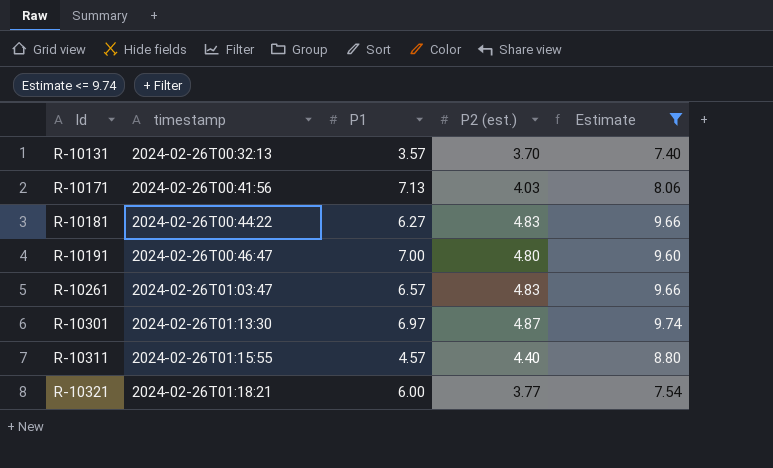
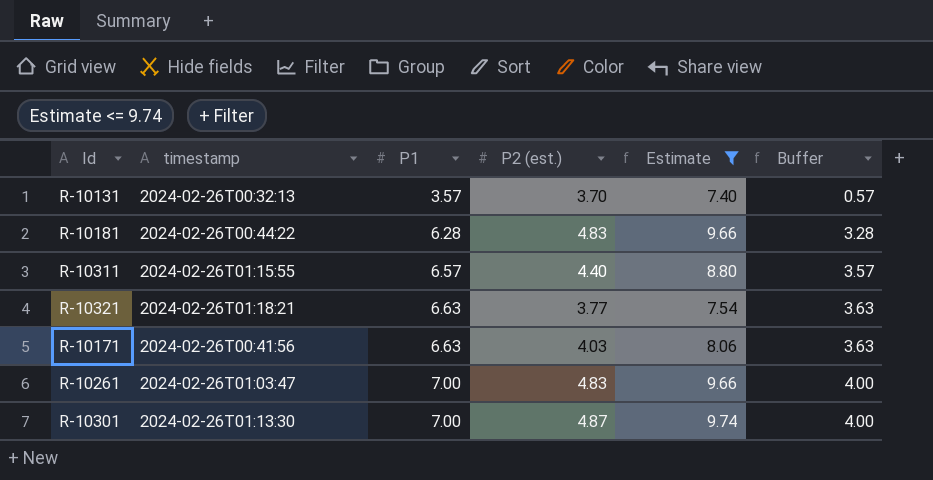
row order: Id ascending -> P1 ascending
column Buffer | formula: none -> [P1] - 3
row R-10191: 2024-02-26T00:46:47 | 7.00 | 4.80 | 9.60 -> none
R-10181 | P1: 6.27 -> 6.28
R-10311 | P1: 4.57 -> 6.57
R-10321 | P1: 6.00 -> 6.63
R-10171 | P1: 7.13 -> 6.63
R-10261 | P1: 6.57 -> 7.00
R-10301 | P1: 6.97 -> 7.00

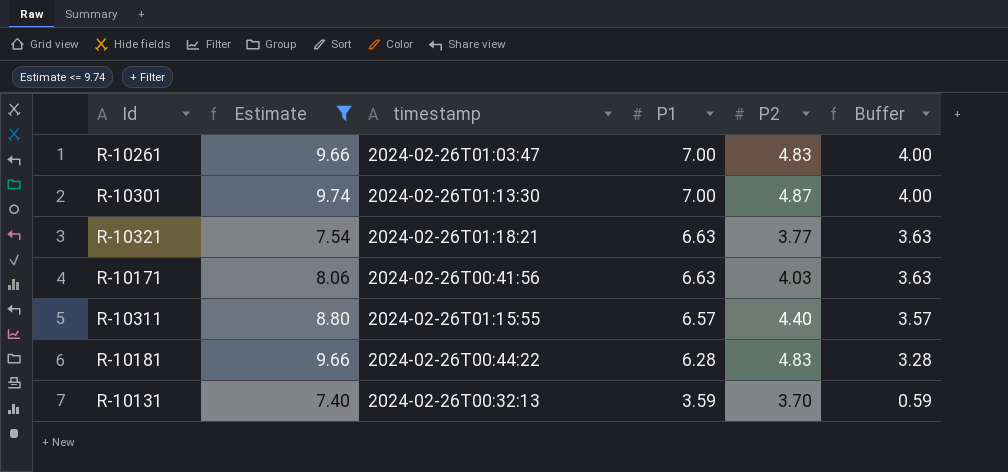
row order: P1 ascending -> P1 descending
column Estimate | position: 5 -> 2
column name: P2 (est.) -> P2
R-10131 | P1: 3.57 -> 3.59
R-10131 | Buffer: 0.57 -> 0.59

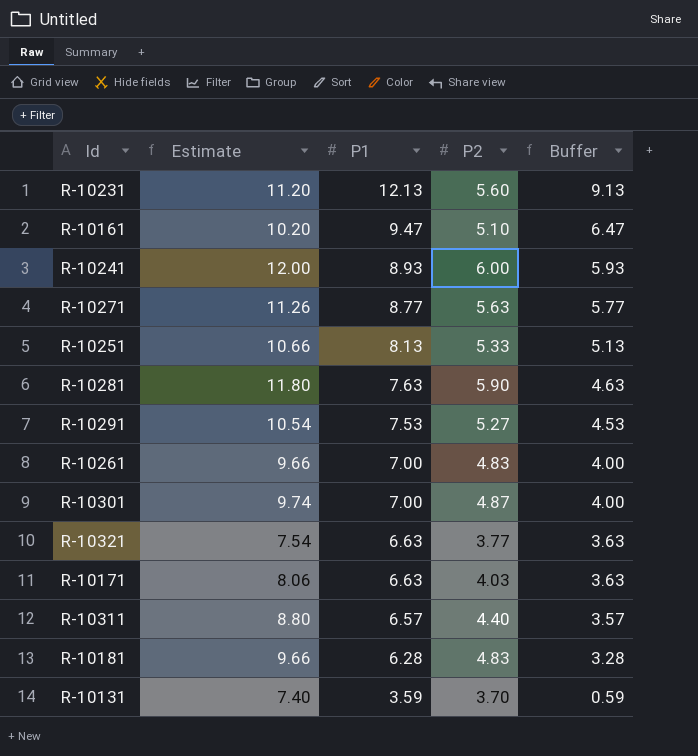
filter: Estimate <= 9.74 -> none
column timestamp | position: 3 -> none

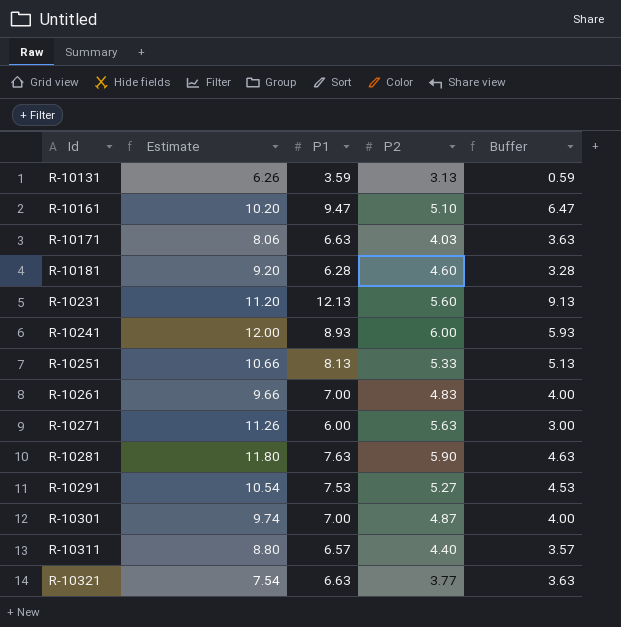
row order: P1 descending -> Id ascending
R-10131 | Estimate: 7.40 -> 6.26
R-10131 | P2: 3.70 -> 3.13
R-10181 | Estimate: 9.66 -> 9.20
R-10181 | P2: 4.83 -> 4.60
R-10271 | P1: 8.77 -> 6.00
R-10271 | Buffer: 5.77 -> 3.00

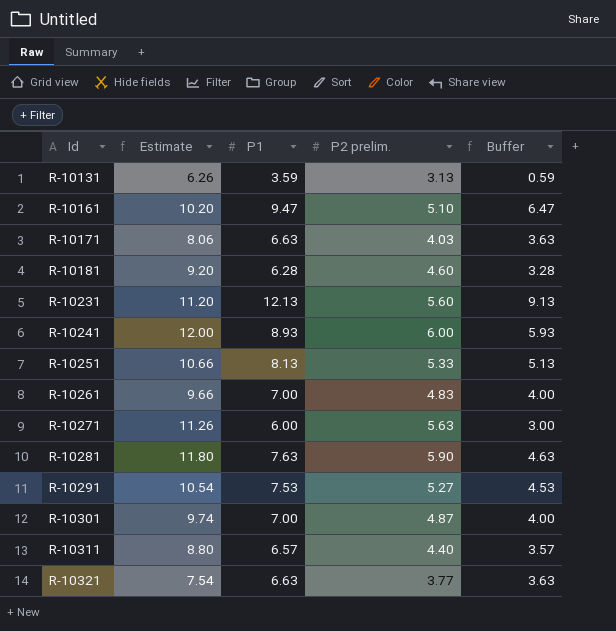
column name: P2 -> P2 prelim.

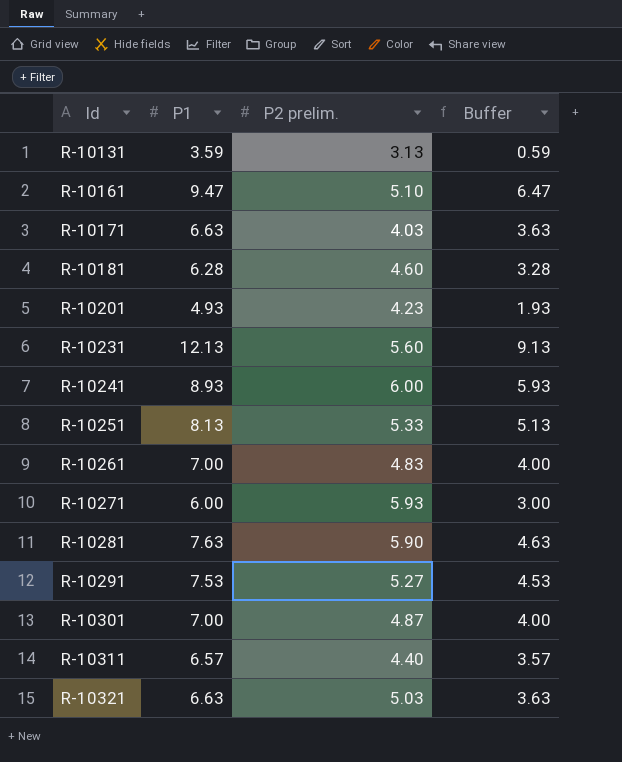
column Estimate | formula: [P2 prelim.] * 2 -> none
row R-10201: none -> 4.93 | 4.23 | 1.93
R-10271 | P2 prelim.: 5.63 -> 5.93
R-10321 | P2 prelim.: 3.77 -> 5.03

